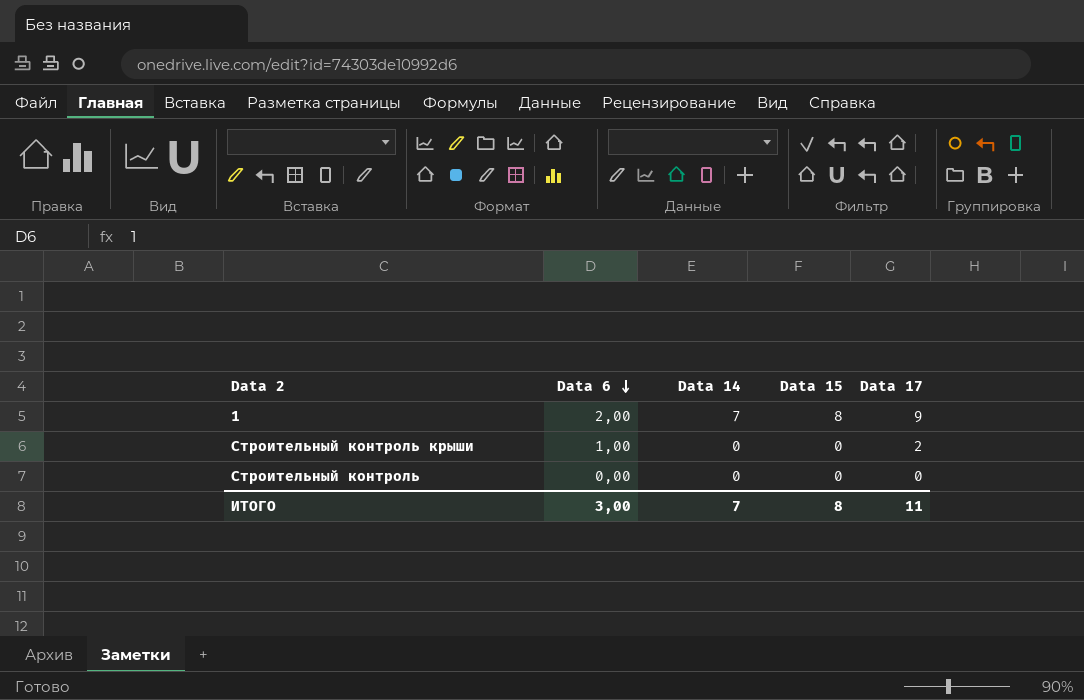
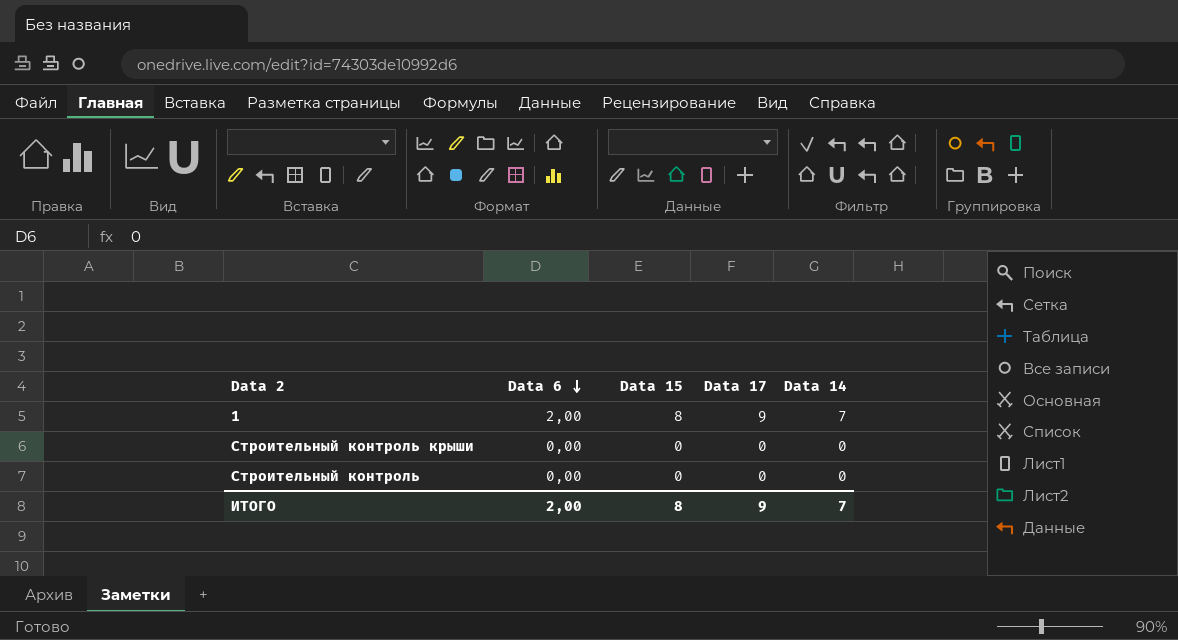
column Data 14 | position: 3 -> 5
Строительный контроль крыши | Data 6: 1,00 -> 0,00
Строительный контроль крыши | Data 17: 2 -> 0
ИТОГО | Data 6: 3,00 -> 2,00
ИТОГО | Data 17: 11 -> 9

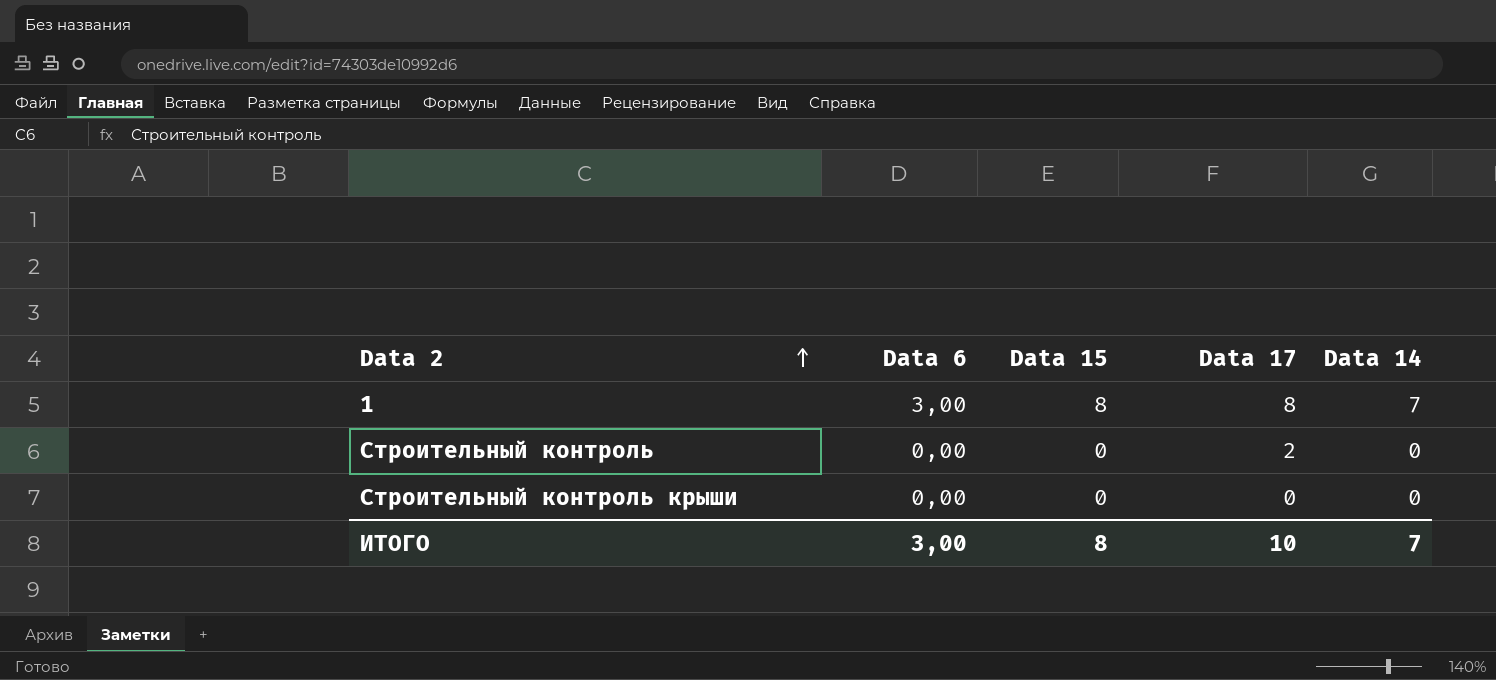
row order: Data 6 descending -> Data 2 ascending
1 | Data 6: 2,00 -> 3,00
1 | Data 17: 9 -> 8
Строительный контроль | Data 17: 0 -> 2
ИТОГО | Data 6: 2,00 -> 3,00
ИТОГО | Data 17: 9 -> 10

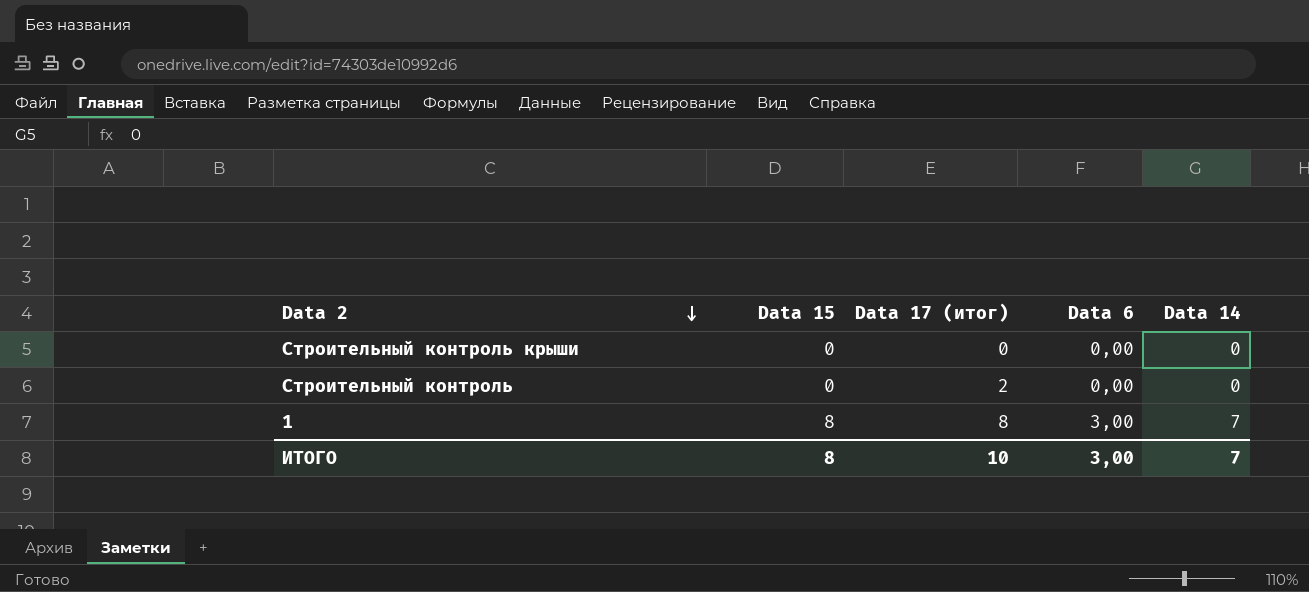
row order: Data 2 ascending -> Data 2 descending
column name: Data 17 -> Data 17 (итог)
column Data 6 | position: 2 -> 4

